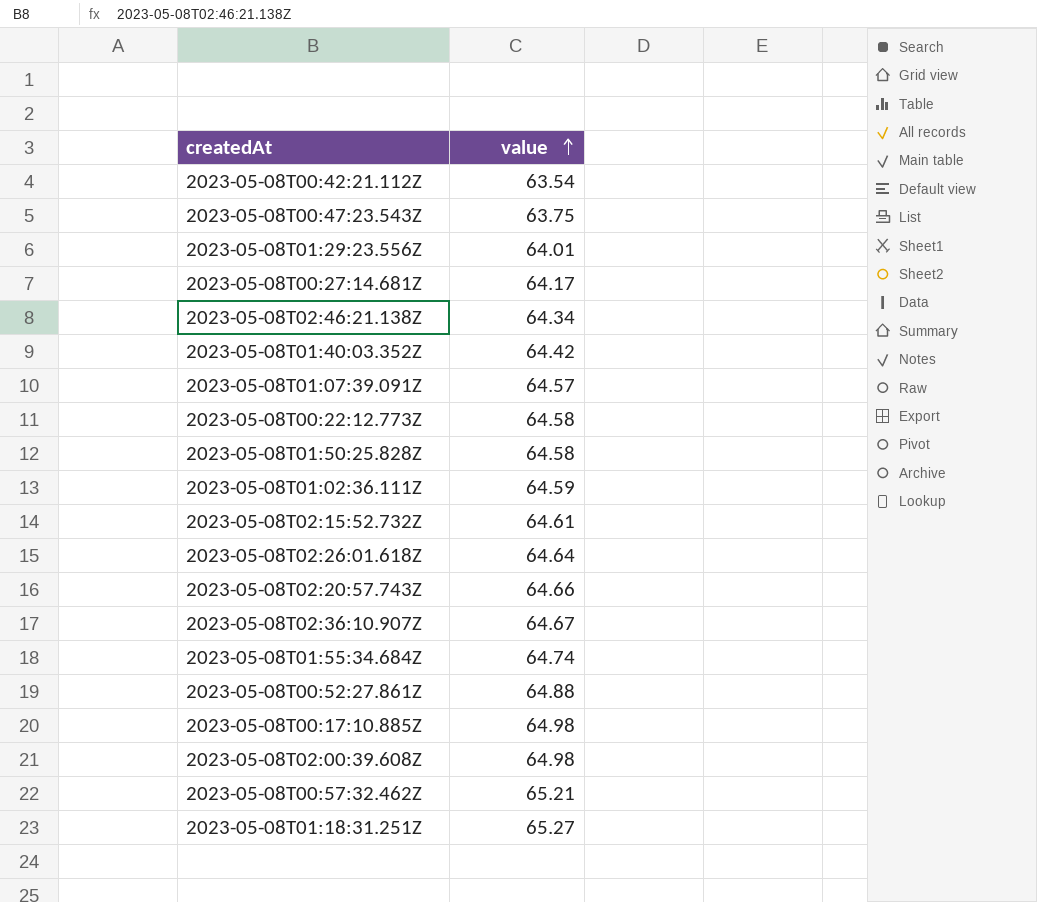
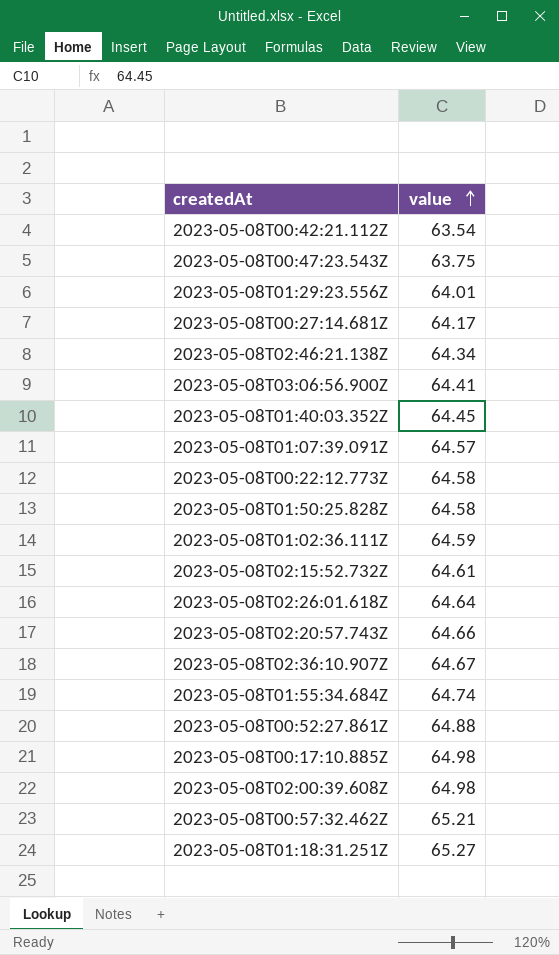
row 2023-05-08T03:06:56.900Z: none -> 64.41
2023-05-08T01:40:03.352Z | value: 64.42 -> 64.45

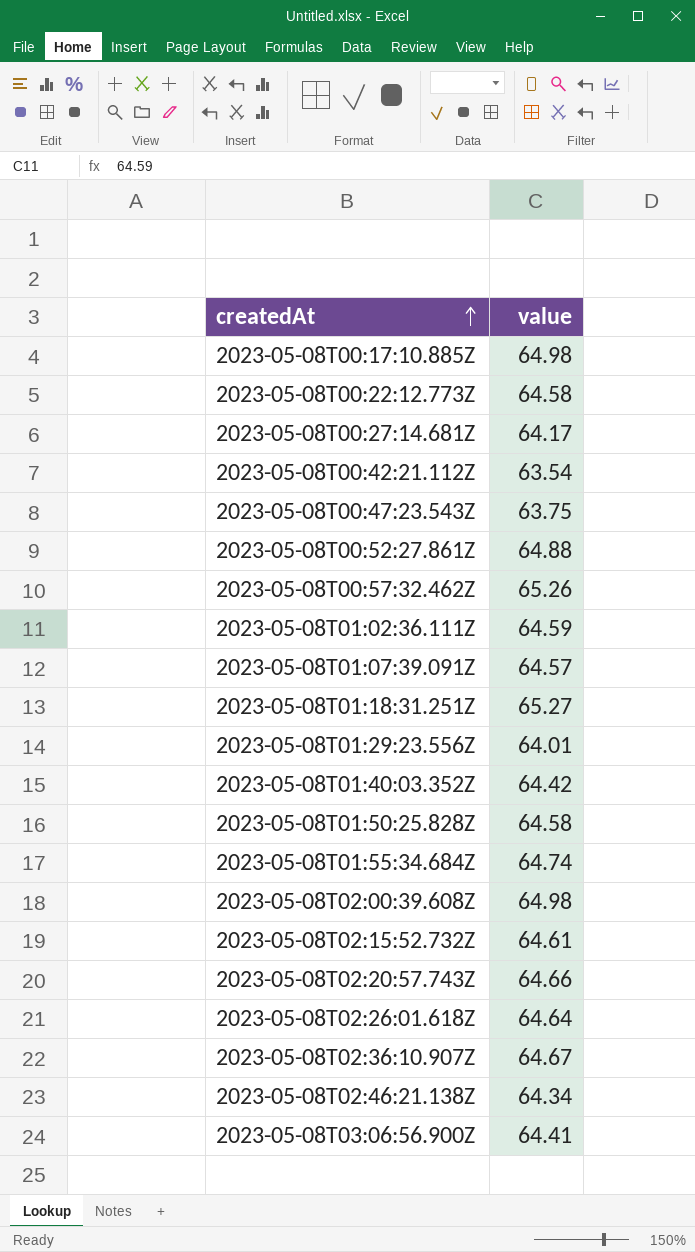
row order: value ascending -> createdAt ascending
2023-05-08T00:57:32.462Z | value: 65.21 -> 65.26
2023-05-08T01:40:03.352Z | value: 64.45 -> 64.42

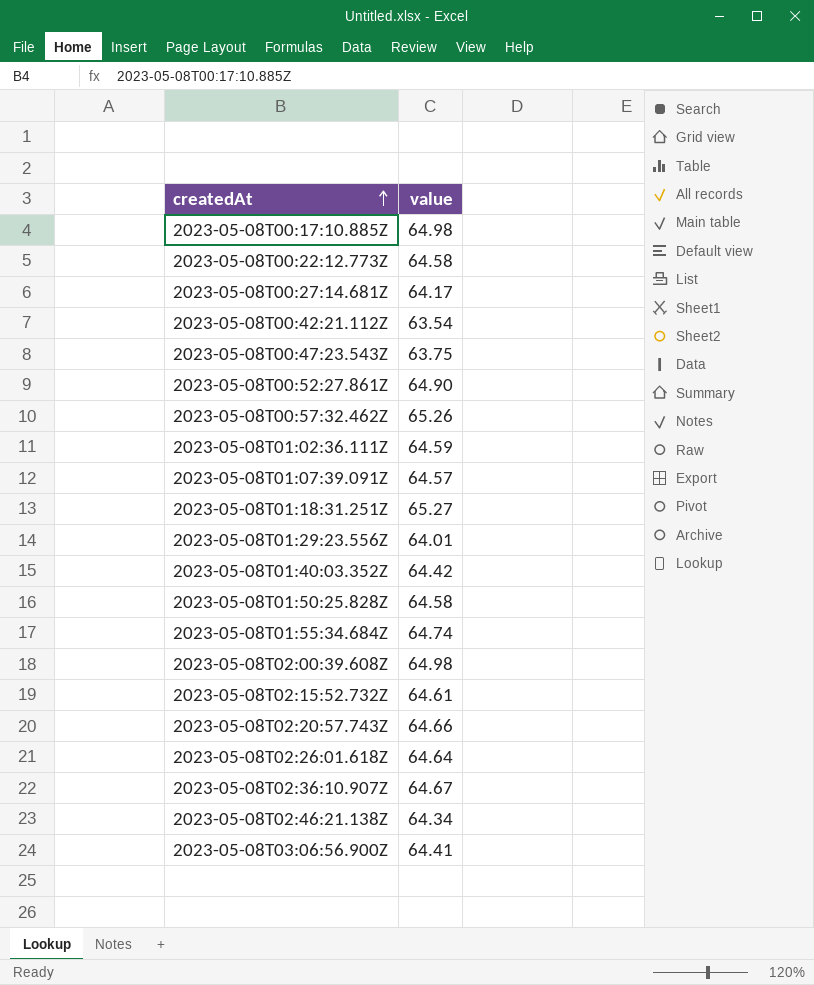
2023-05-08T00:52:27.861Z | value: 64.88 -> 64.90

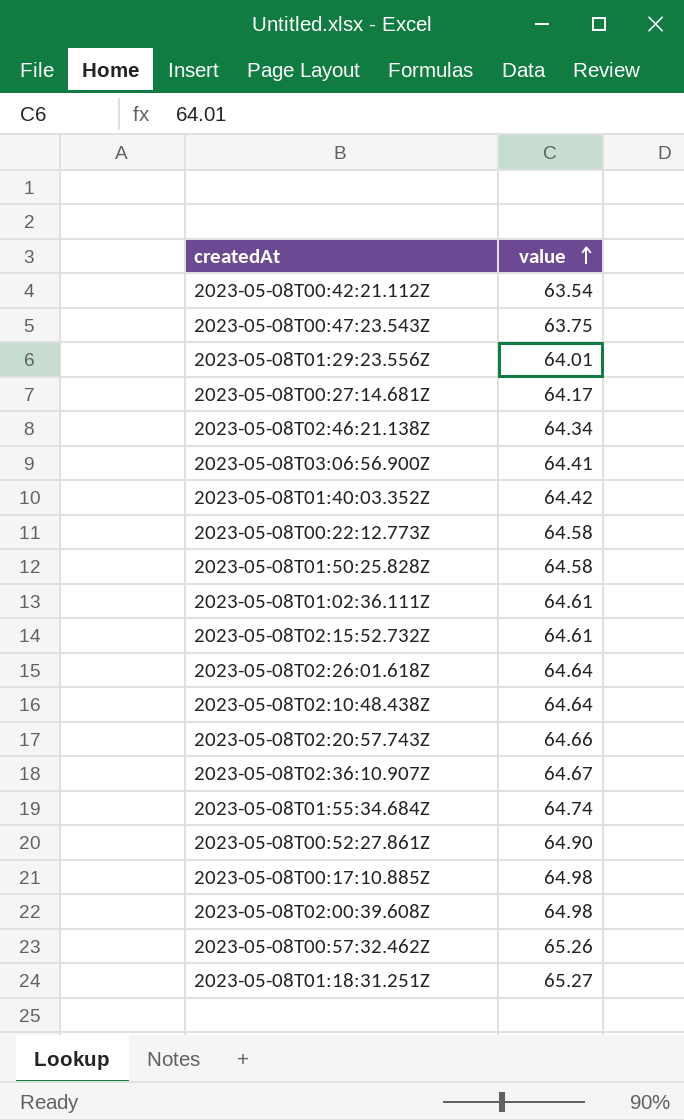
row order: createdAt ascending -> value ascending
row 2023-05-08T01:07:39.091Z: 64.57 -> none
2023-05-08T01:02:36.111Z | value: 64.59 -> 64.61
row 2023-05-08T02:10:48.438Z: none -> 64.64

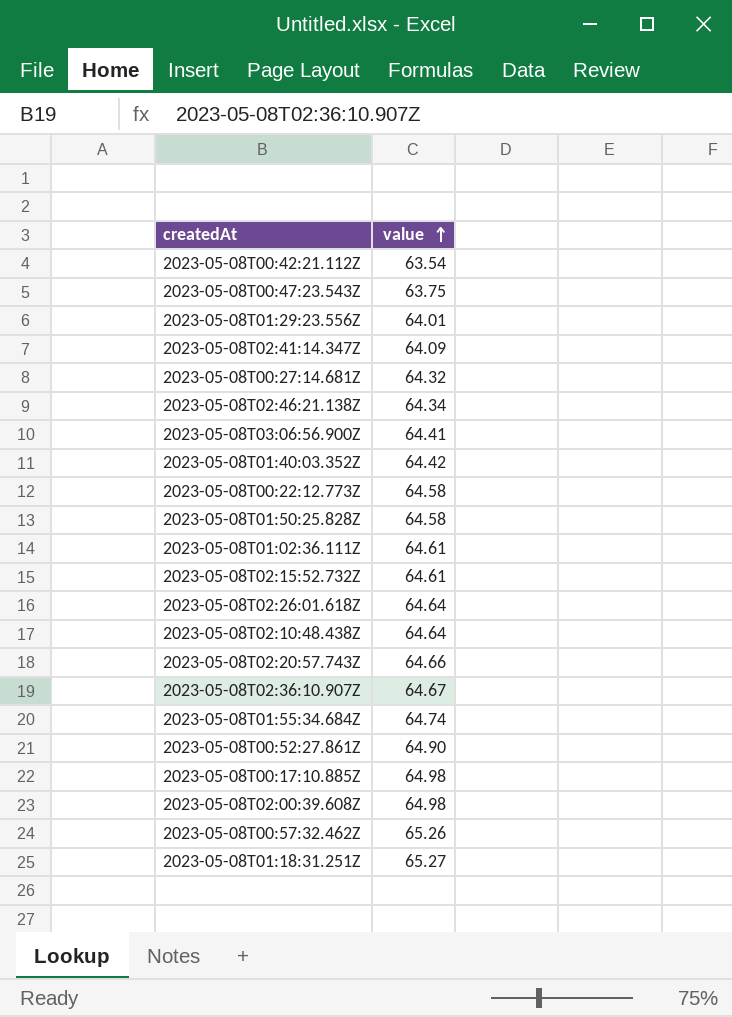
row 2023-05-08T02:41:14.347Z: none -> 64.09
2023-05-08T00:27:14.681Z | value: 64.17 -> 64.32

